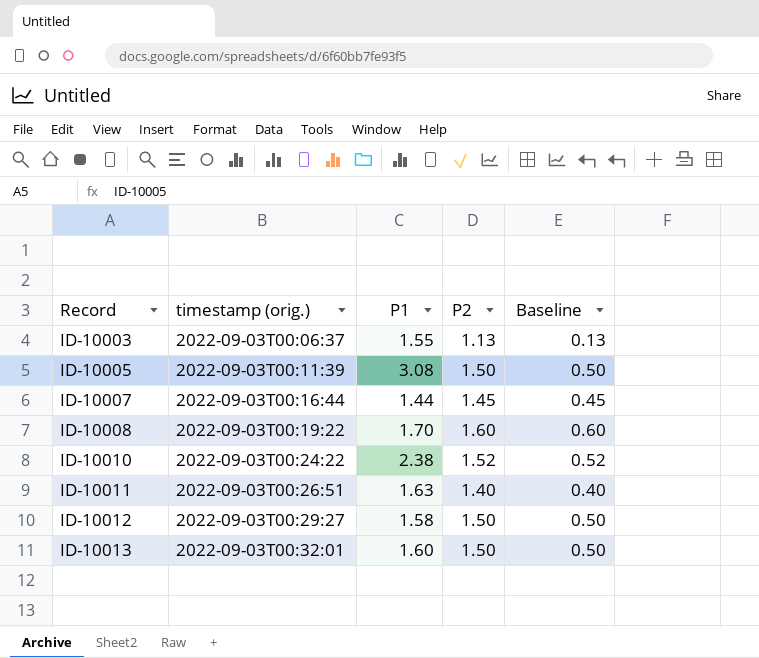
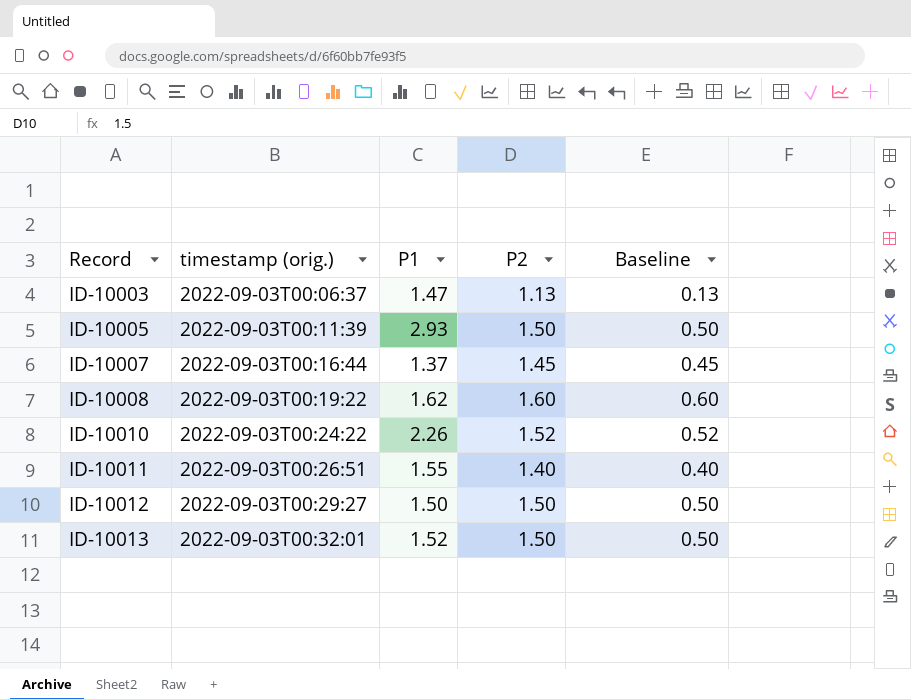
ID-10003 | P1: 1.55 -> 1.47
ID-10005 | P1: 3.08 -> 2.93
ID-10007 | P1: 1.44 -> 1.37
ID-10008 | P1: 1.70 -> 1.62
ID-10010 | P1: 2.38 -> 2.26
ID-10011 | P1: 1.63 -> 1.55
ID-10012 | P1: 1.58 -> 1.50
ID-10013 | P1: 1.60 -> 1.52

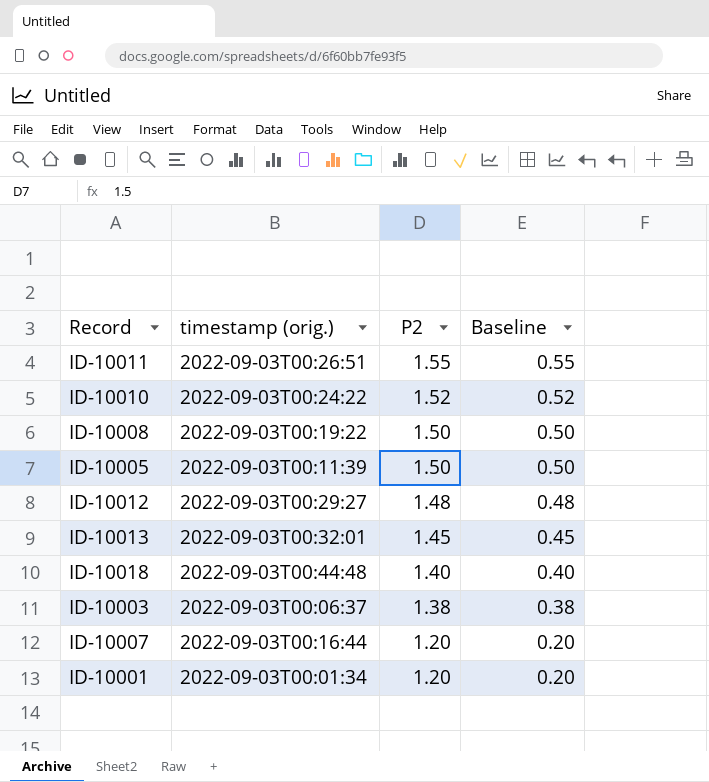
row order: Record ascending -> P2 descending
column P1 | position: 3 -> none
ID-10011 | P2: 1.40 -> 1.55
ID-10011 | Baseline: 0.40 -> 0.55
ID-10008 | P2: 1.60 -> 1.50
ID-10008 | Baseline: 0.60 -> 0.50
ID-10012 | P2: 1.50 -> 1.48
ID-10012 | Baseline: 0.50 -> 0.48
ID-10013 | P2: 1.50 -> 1.45
ID-10013 | Baseline: 0.50 -> 0.45
row ID-10018: none -> 2022-09-03T00:44:48 | 1.40 | 0.40
ID-10003 | P2: 1.13 -> 1.38
ID-10003 | Baseline: 0.13 -> 0.38
ID-10007 | P2: 1.45 -> 1.20
ID-10007 | Baseline: 0.45 -> 0.20
row ID-10001: none -> 2022-09-03T00:01:34 | 1.20 | 0.20

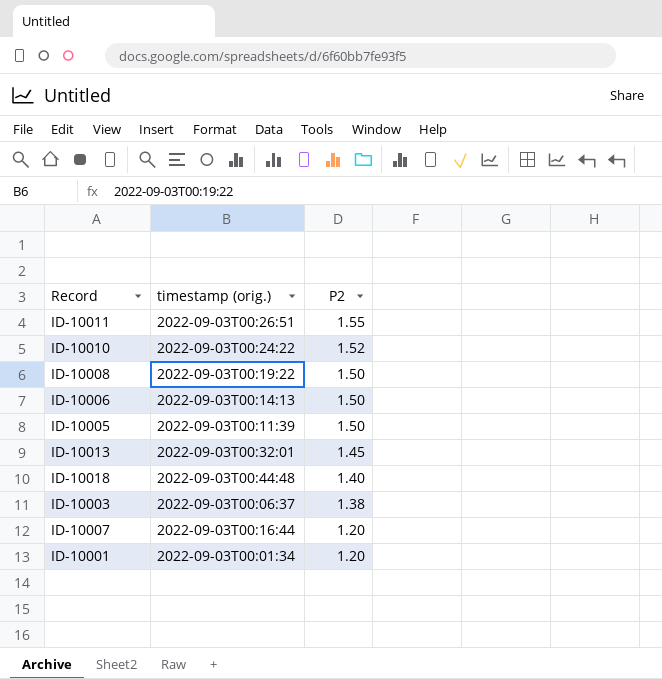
column Baseline | formula: [P2] - 1 -> none
row ID-10012: 2022-09-03T00:29:27 | 1.48 | 0.48 -> none
row ID-10006: none -> 2022-09-03T00:14:13 | 1.50

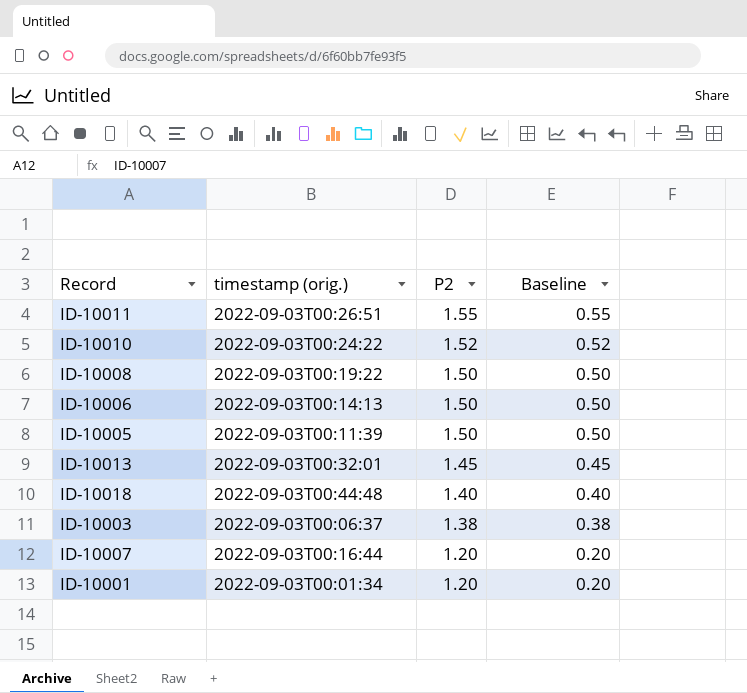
column Baseline | formula: none -> [P2] - 1

